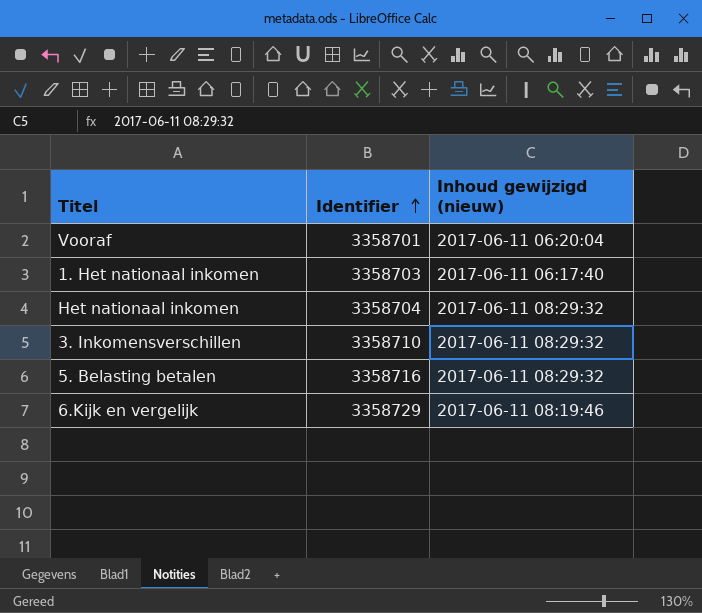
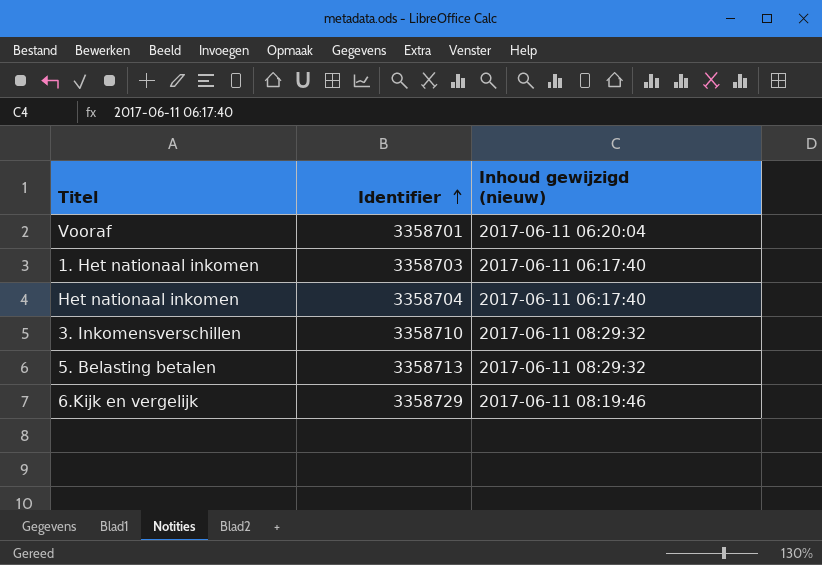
Het nationaal inkomen | Inhoud gewijzigd (nieuw): 2017-06-11 08:29:32 -> 2017-06-11 06:17:40
5. Belasting betalen | Identifier: 3358716 -> 3358713

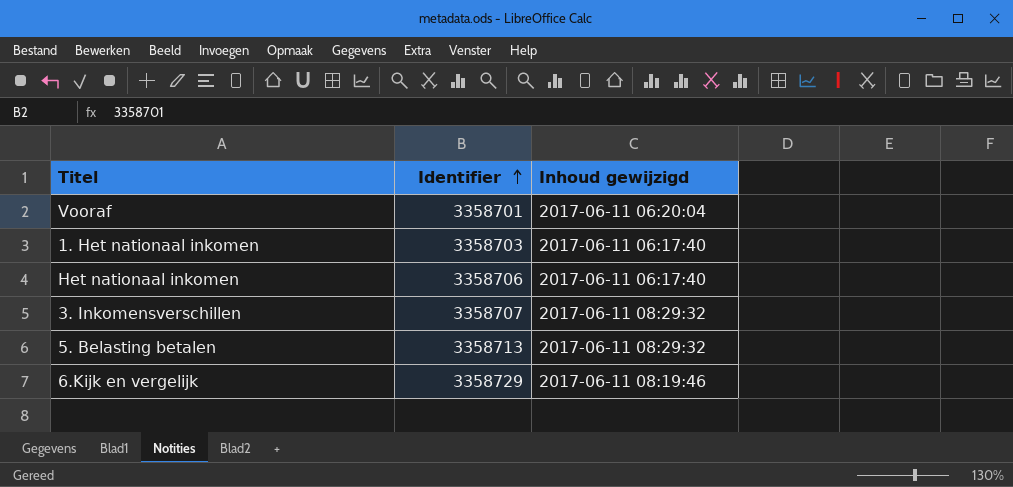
column name: Inhoud gewijzigd (nieuw) -> Inhoud gewijzigd
Het nationaal inkomen | Identifier: 3358704 -> 3358706
3. Inkomensverschillen | Identifier: 3358710 -> 3358707

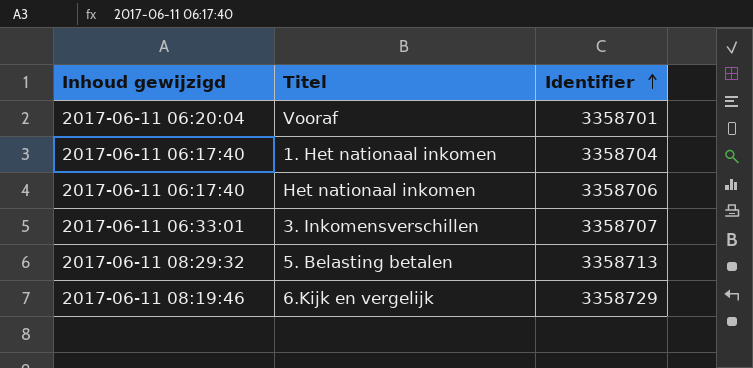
column Inhoud gewijzigd | position: 3 -> 1
1. Het nationaal inkomen | Identifier: 3358703 -> 3358704
3. Inkomensverschillen | Inhoud gewijzigd: 2017-06-11 08:29:32 -> 2017-06-11 06:33:01

